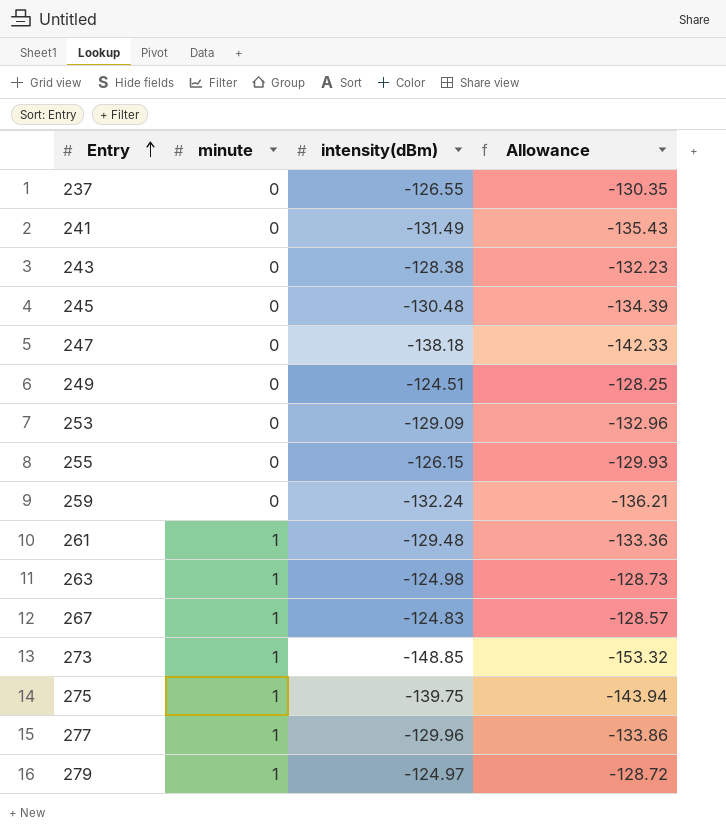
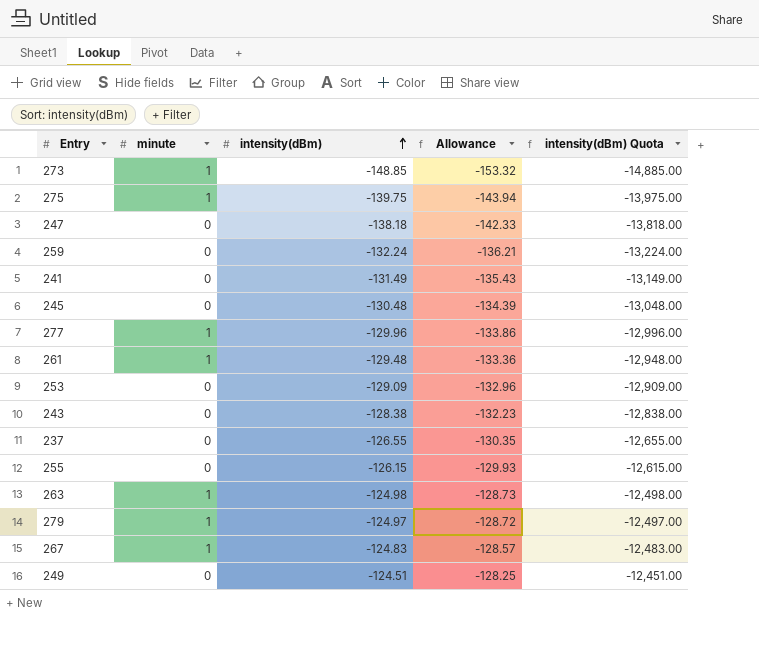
row order: Entry ascending -> intensity(dBm) ascending
column intensity(dBm) Quota | formula: none -> [intensity(dBm)] * 100

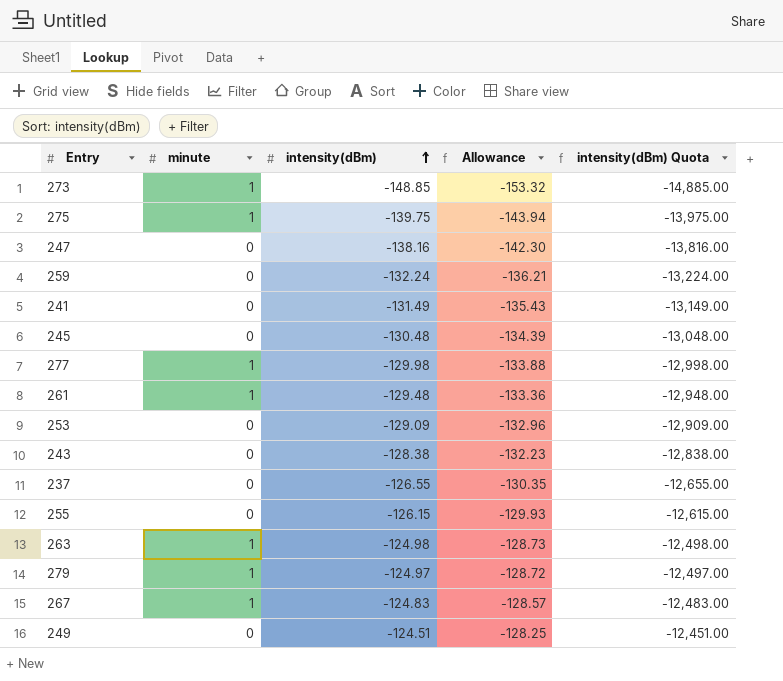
247 | intensity(dBm): -138.18 -> -138.16
247 | Allowance: -142.33 -> -142.30
247 | intensity(dBm) Quota: -13,818.00 -> -13,816.00
277 | intensity(dBm): -129.96 -> -129.98
277 | Allowance: -133.86 -> -133.88
277 | intensity(dBm) Quota: -12,996.00 -> -12,998.00

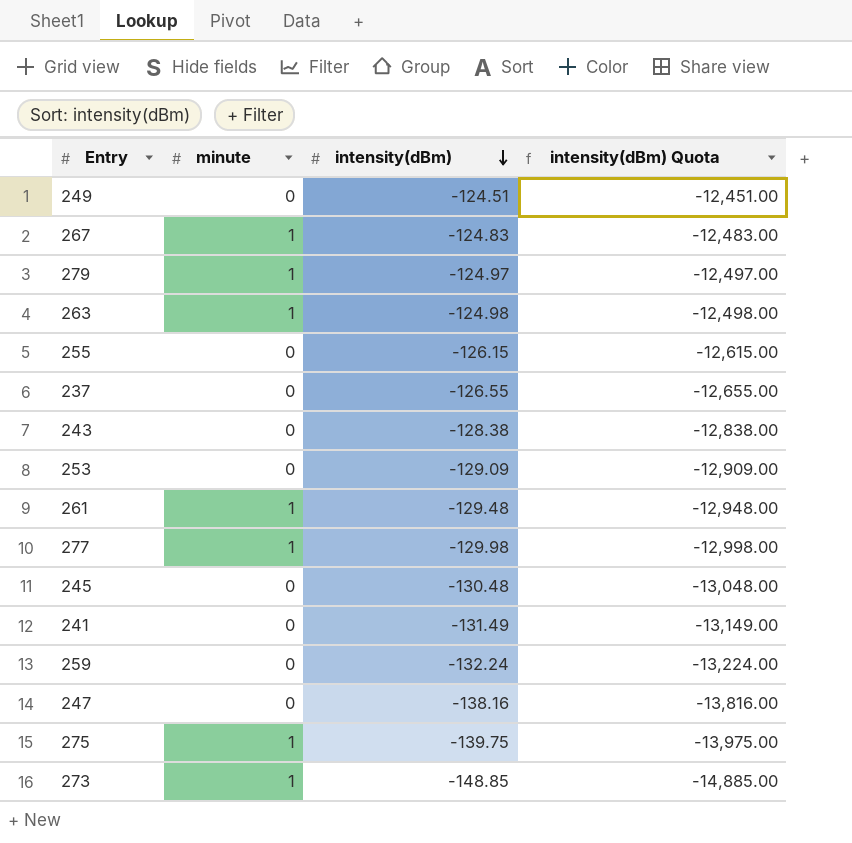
row order: intensity(dBm) ascending -> intensity(dBm) descending
column Allowance | formula: [intensity(dBm)] * 1.03 -> none

